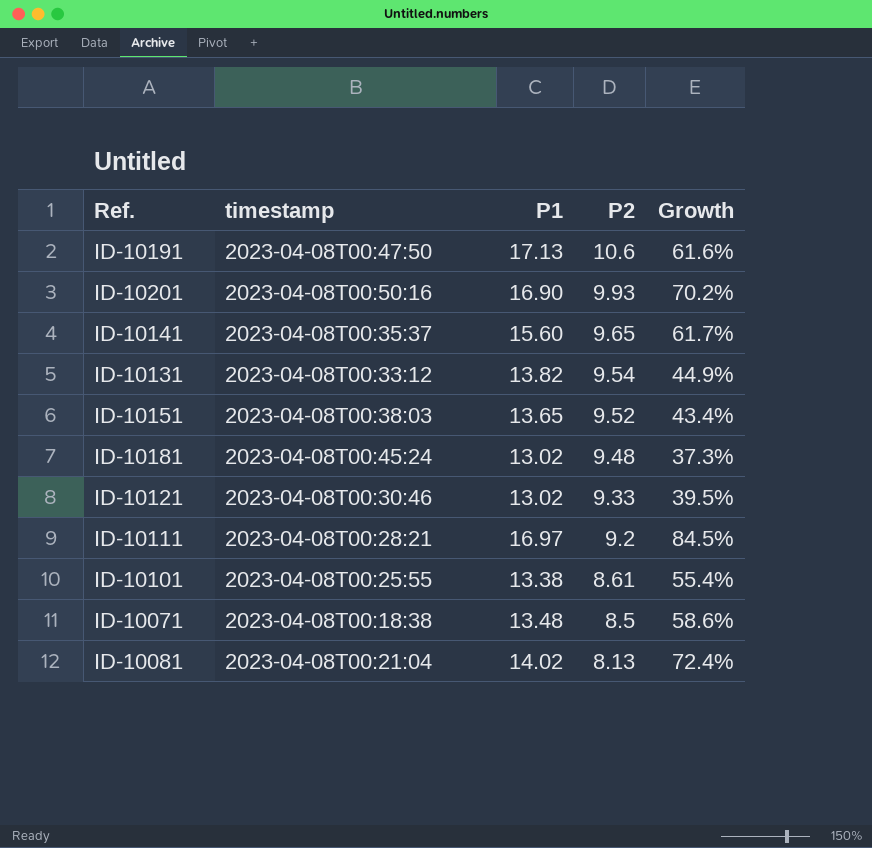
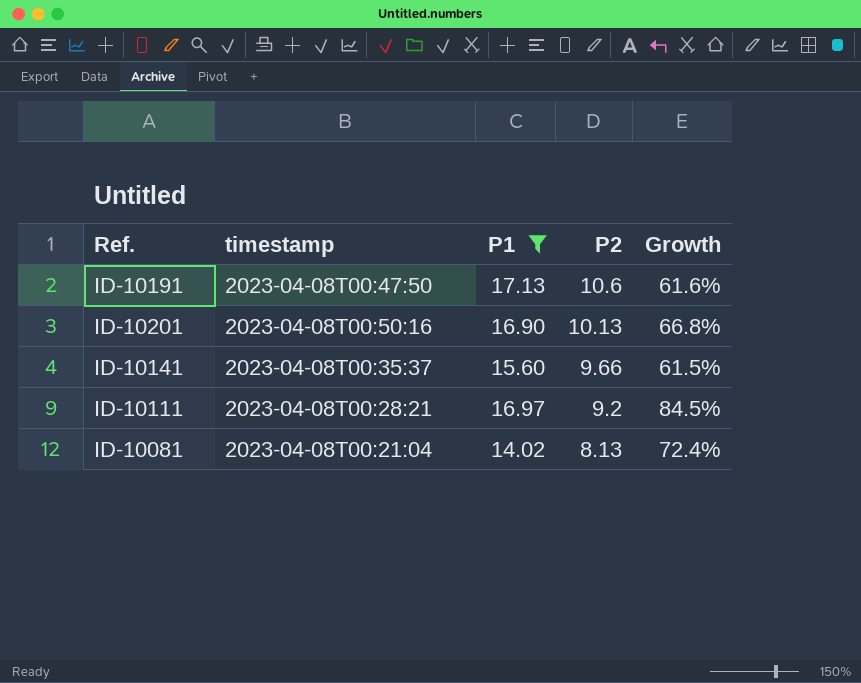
filter: none -> P1 >= 14.02
ID-10201 | P2: 9.93 -> 10.13
ID-10201 | Growth: 70.2% -> 66.8%
ID-10141 | P2: 9.65 -> 9.66
ID-10141 | Growth: 61.7% -> 61.5%

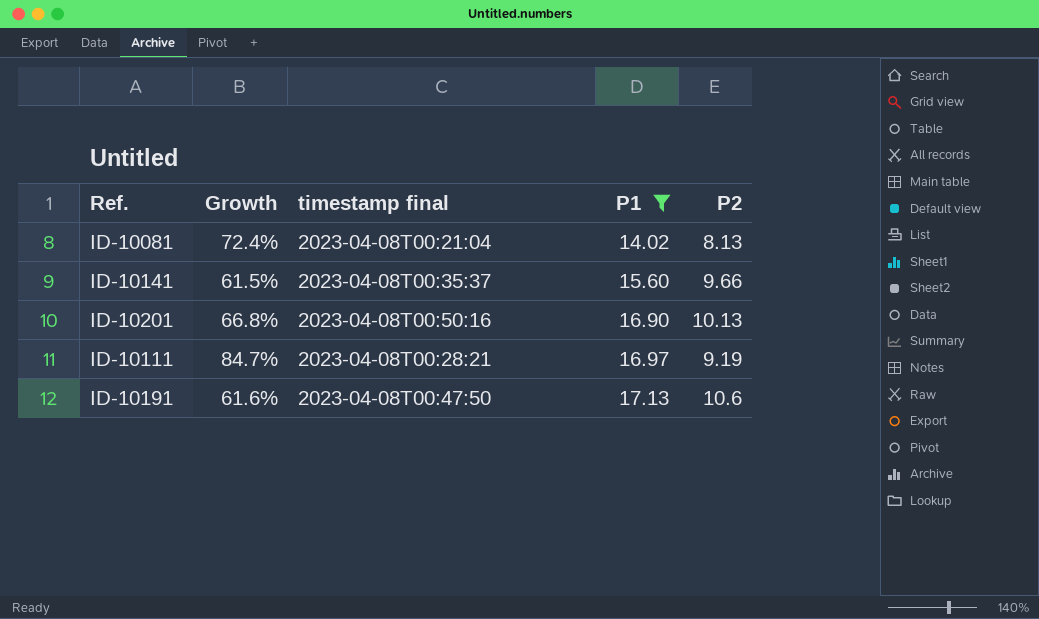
row order: P2 descending -> P1 ascending
column Growth | position: 5 -> 2
column name: timestamp -> timestamp final
ID-10111 | Growth: 84.5% -> 84.7%
ID-10111 | P2: 9.2 -> 9.19

